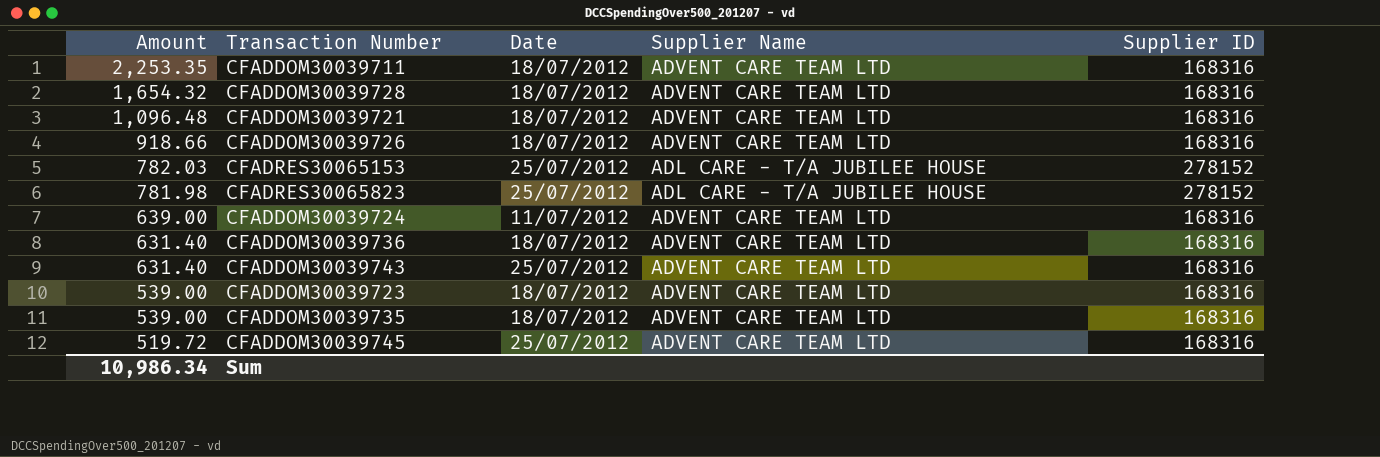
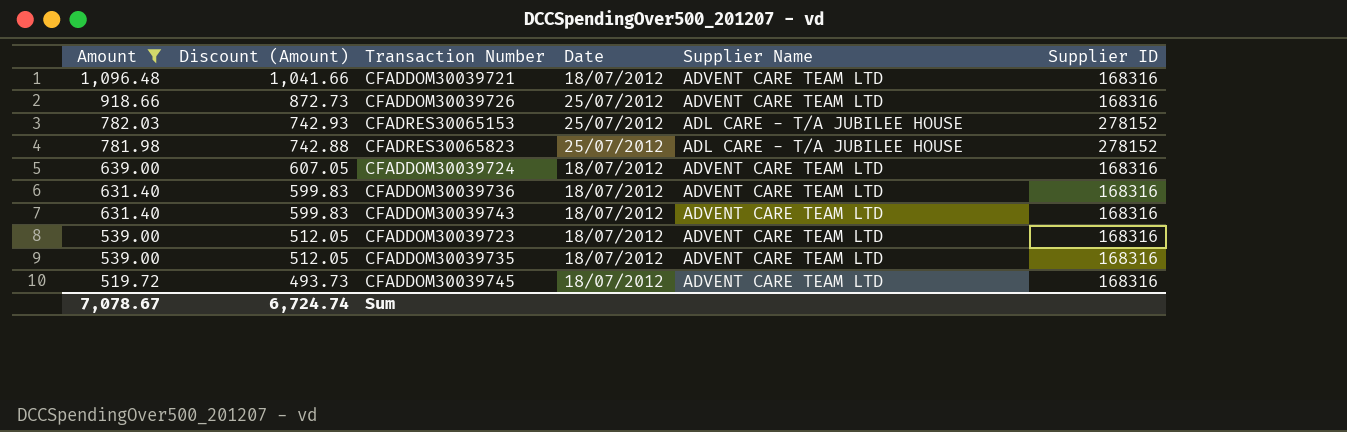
filter: none -> Amount <= 1,096.48
column Discount (Amount) | formula: none -> [Amount] * 0.95
CFADDOM30039726 | Date: 18/07/2012 -> 25/07/2012
CFADDOM30039724 | Date: 11/07/2012 -> 18/07/2012
CFADDOM30039743 | Date: 25/07/2012 -> 18/07/2012
CFADDOM30039745 | Date: 25/07/2012 -> 18/07/2012
Sum | Amount: 10,986.34 -> 7,078.67

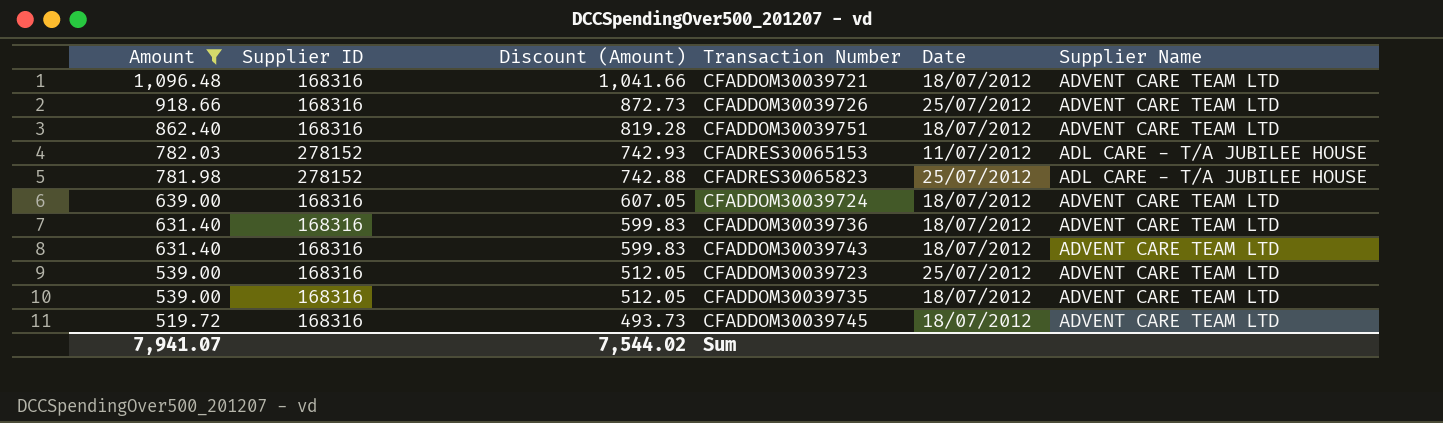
column Supplier ID | position: 6 -> 2
row CFADDOM30039751: none -> 862.40 | 168316 | 819.28 | 18/07/2012 | ADVENT CARE TEAM LTD
CFADRES30065153 | Date: 25/07/2012 -> 11/07/2012
CFADDOM30039723 | Date: 18/07/2012 -> 25/07/2012
Sum | Amount: 7,078.67 -> 7,941.07
Sum | Discount (Amount): 6,724.74 -> 7,544.02

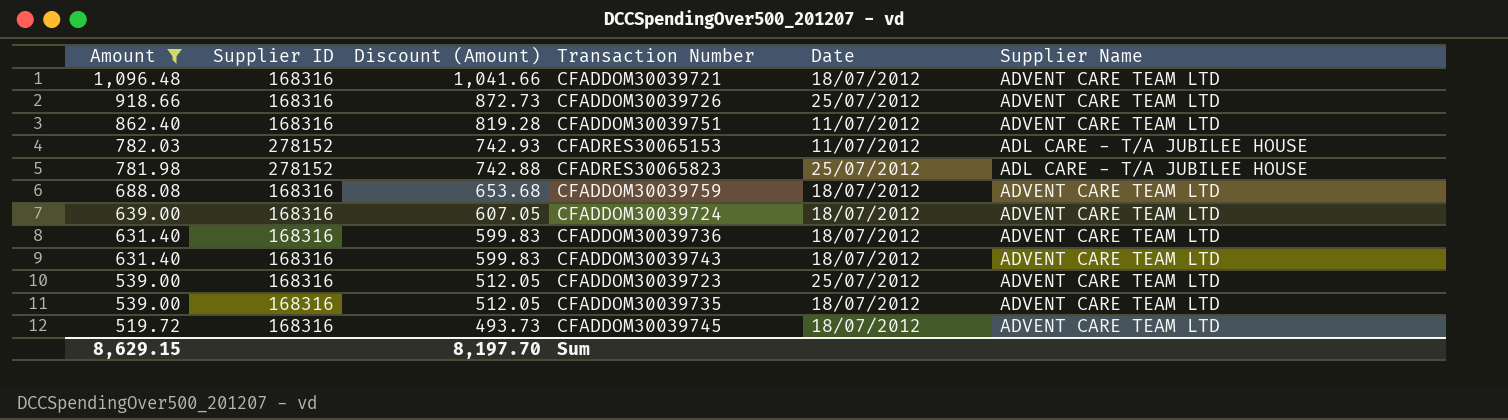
CFADDOM30039751 | Date: 18/07/2012 -> 11/07/2012
row CFADDOM30039759: none -> 688.08 | 168316 | 653.68 | 18/07/2012 | ADVENT CARE TEAM LTD
Sum | Amount: 7,941.07 -> 8,629.15
Sum | Discount (Amount): 7,544.02 -> 8,197.70

